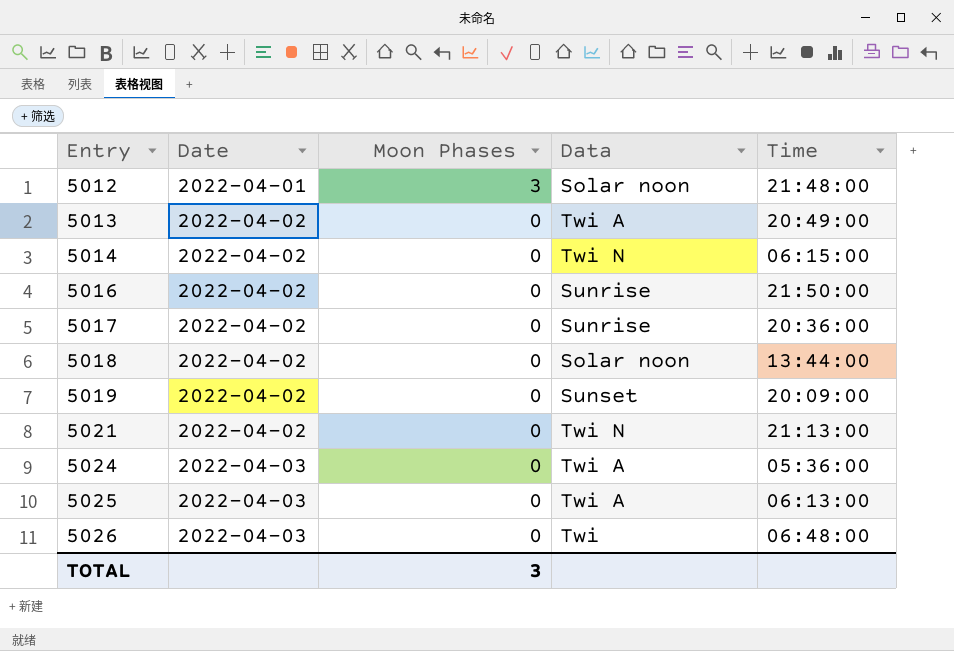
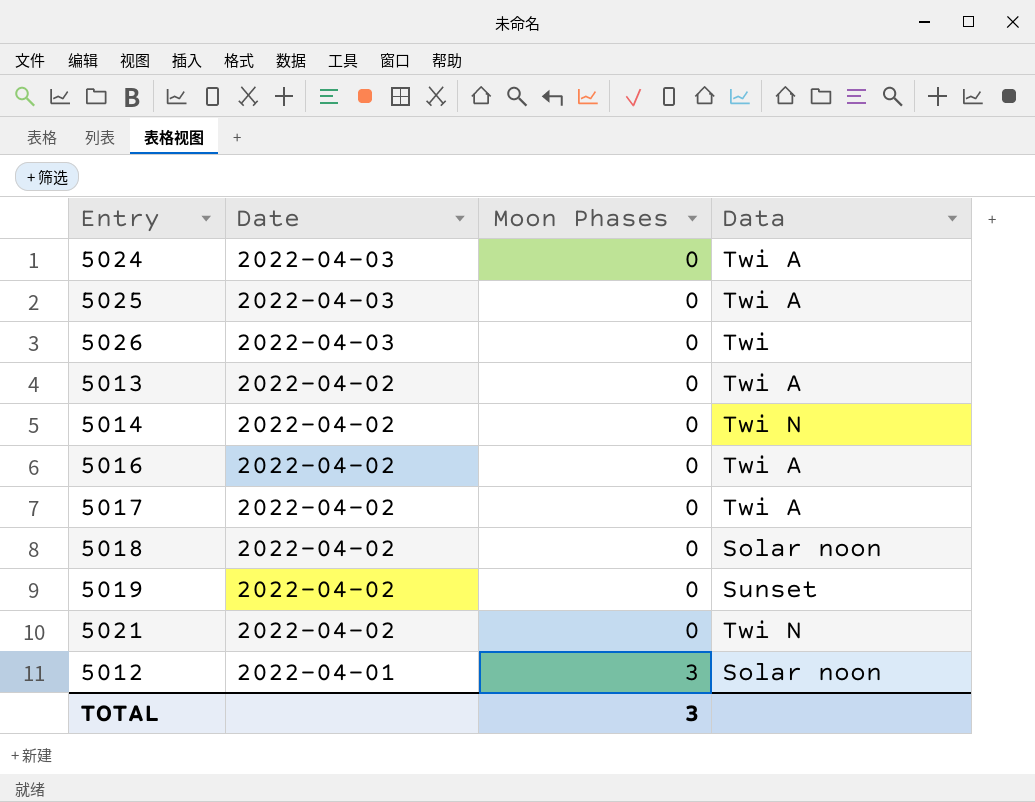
row order: Entry ascending -> Date descending
column Time | position: 5 -> none
5016 | Data: Sunrise -> Twi A
5017 | Data: Sunrise -> Twi A

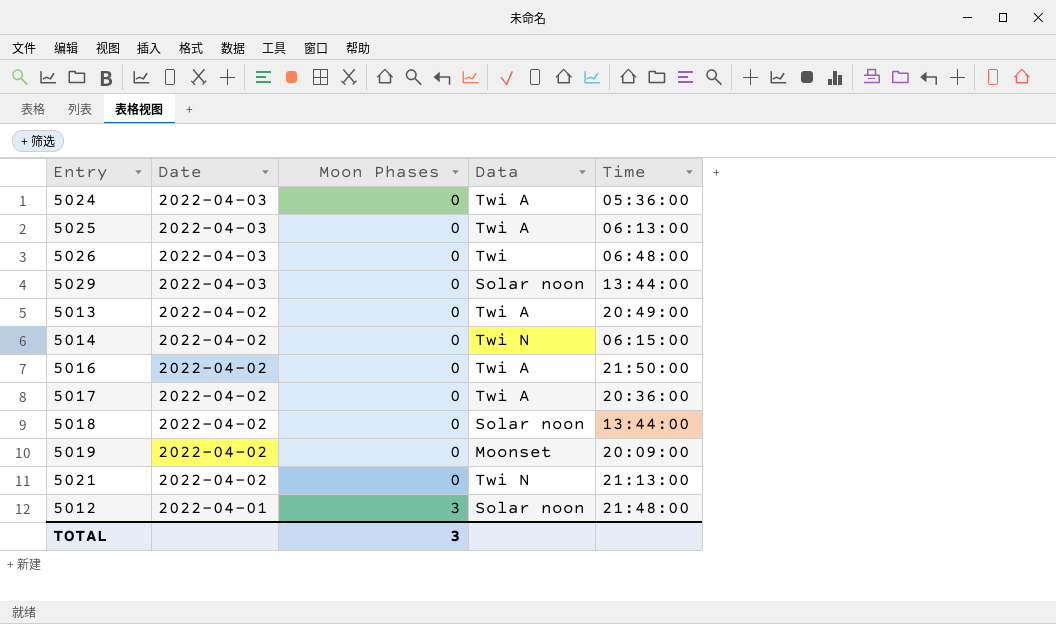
column Time | position: none -> 5
row 5029: none -> 2022-04-03 | 0 | Solar noon | 13:44:00
5019 | Data: Sunset -> Moonset

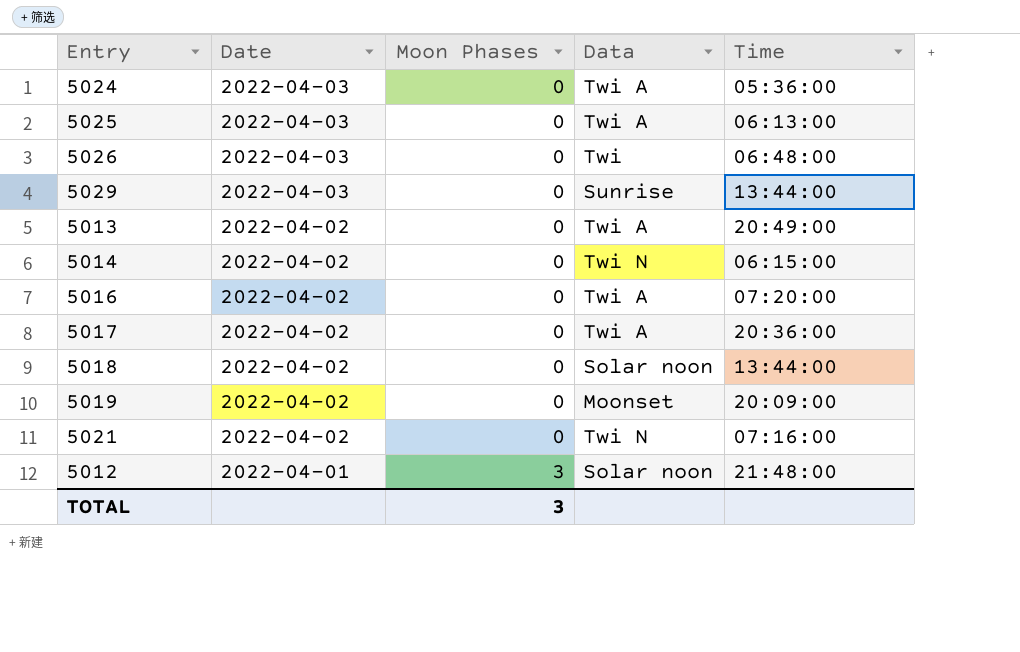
5029 | Data: Solar noon -> Sunrise
5016 | Time: 21:50:00 -> 07:20:00
5021 | Time: 21:13:00 -> 07:16:00

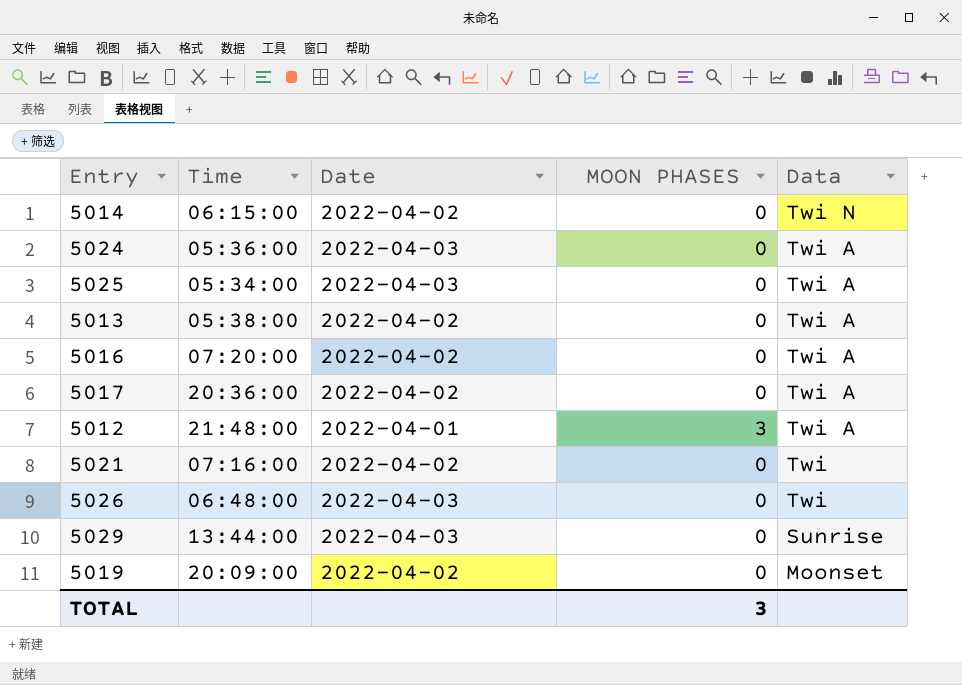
row order: Date descending -> Data descending
column Time | position: 5 -> 2
column name: Moon Phases -> MOON PHASES
row 5018: 2022-04-02 | 0 | Solar noon | 13:44:00 -> none
5025 | Time: 06:13:00 -> 05:34:00
5013 | Time: 20:49:00 -> 05:38:00
5012 | Data: Solar noon -> Twi A
5021 | Data: Twi N -> Twi

